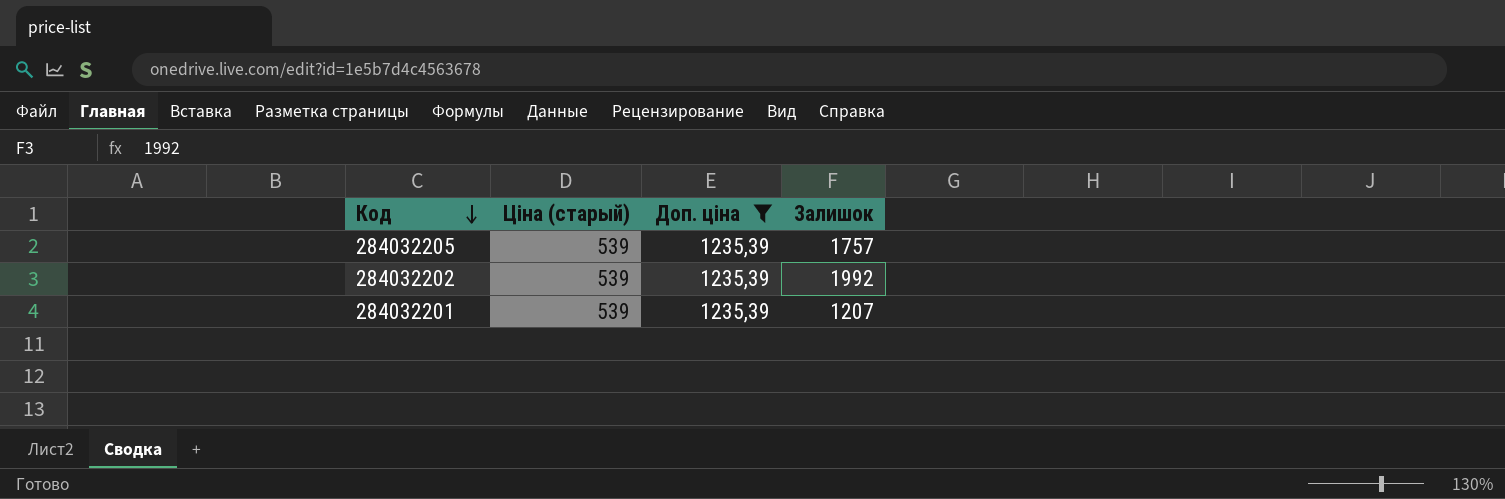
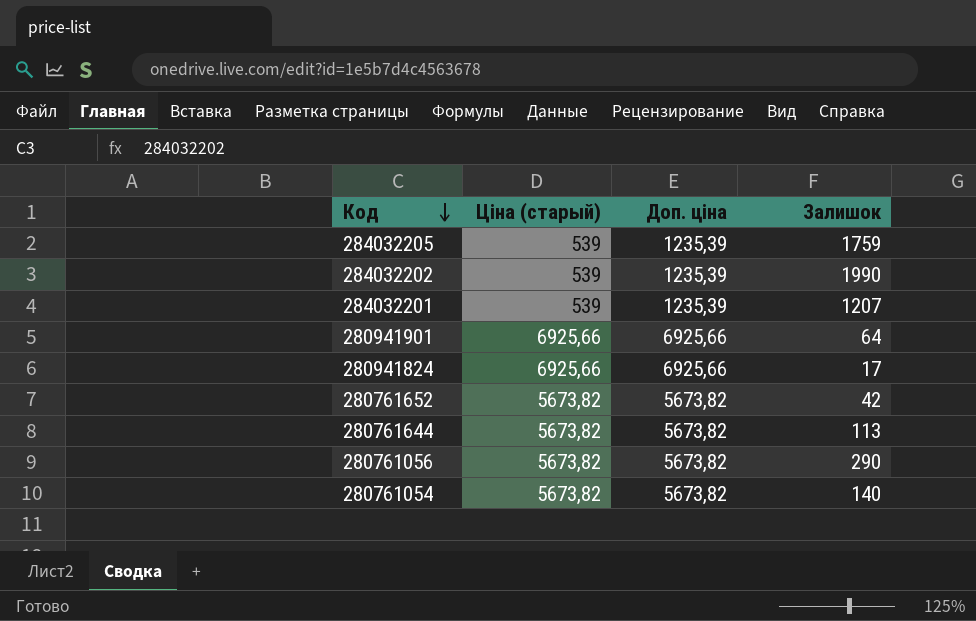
filter: Доп. ціна = 1235,39 -> none
284032205 | Залишок: 1757 -> 1759
284032202 | Залишок: 1992 -> 1990

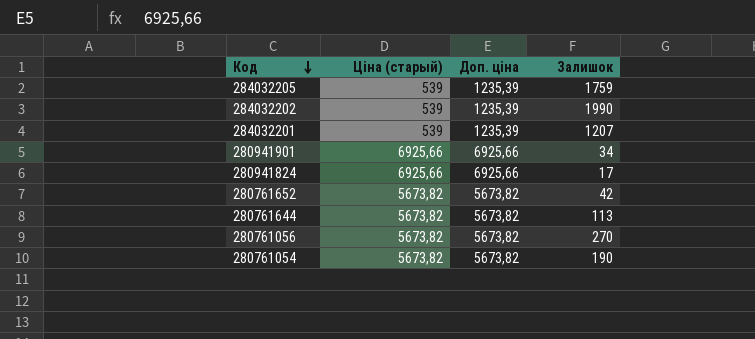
280941901 | Залишок: 64 -> 34
280761056 | Залишок: 290 -> 270
280761054 | Залишок: 140 -> 190

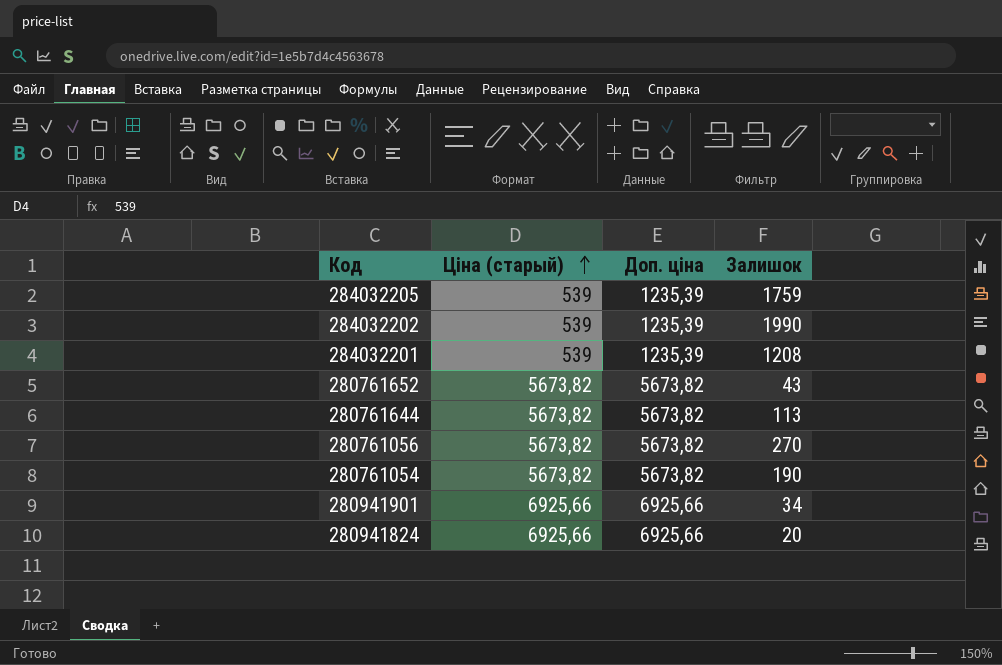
row order: Код descending -> Ціна (старый) ascending
284032201 | Залишок: 1207 -> 1208
280761652 | Залишок: 42 -> 43
280941824 | Залишок: 17 -> 20

